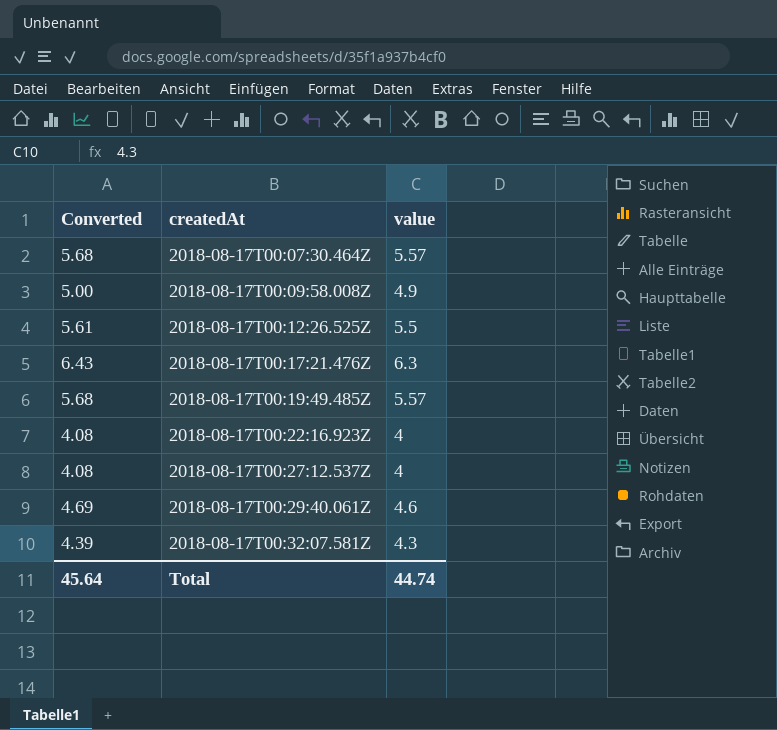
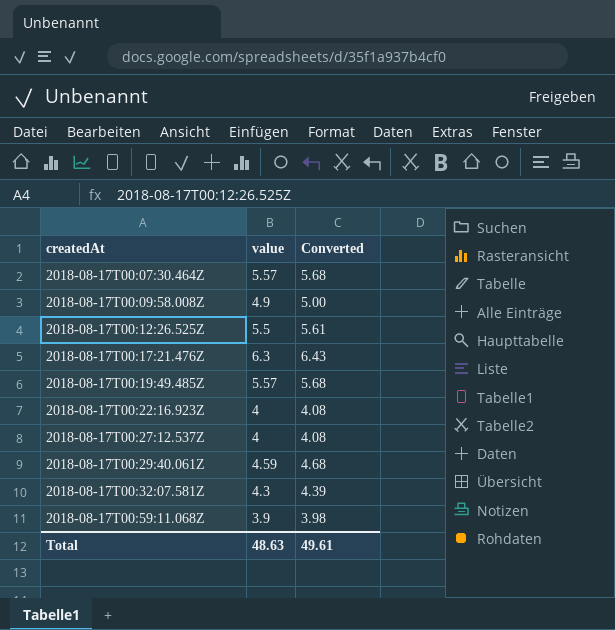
column Converted | position: 1 -> 3
2018-08-17T00:29:40.061Z | value: 4.6 -> 4.59
2018-08-17T00:29:40.061Z | Converted: 4.69 -> 4.68
row 2018-08-17T00:59:11.068Z: none -> 3.9 | 3.98
Total | value: 44.74 -> 48.63
Total | Converted: 45.64 -> 49.61

